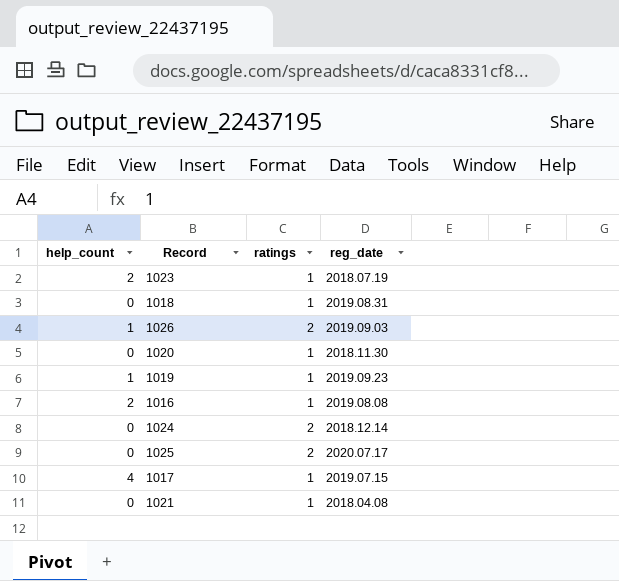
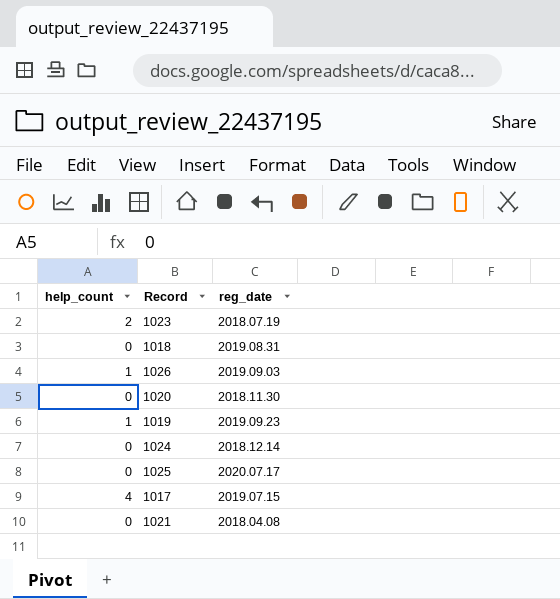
column ratings | position: 3 -> none
row 1016: 2 | 1 | 2019.08.08 -> none

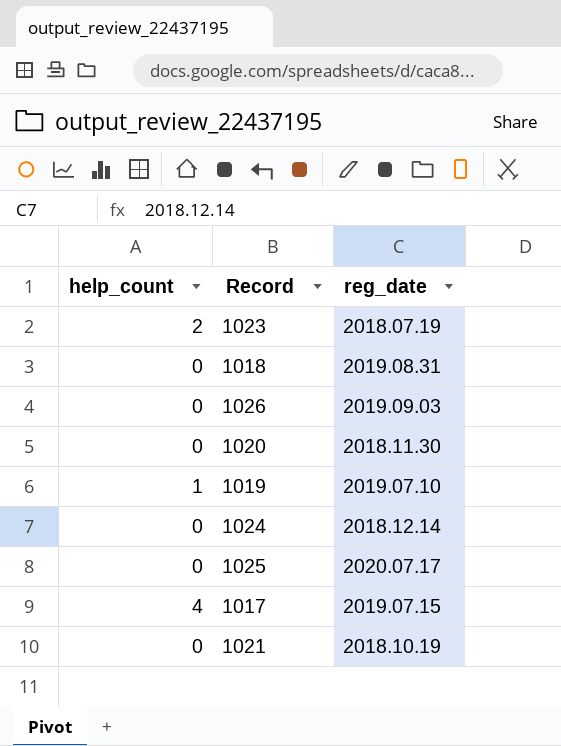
1026 | help_count: 1 -> 0
1019 | reg_date: 2019.09.23 -> 2019.07.10
1021 | reg_date: 2018.04.08 -> 2018.10.19

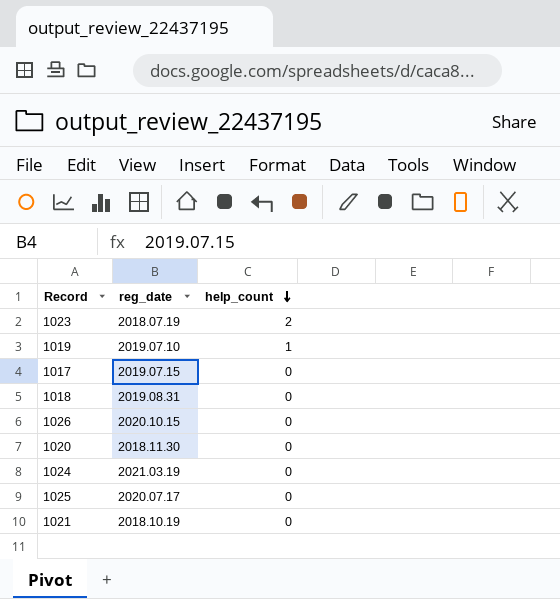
row order: none -> help_count descending
column help_count | position: 1 -> 3
1017 | help_count: 4 -> 0
1026 | reg_date: 2019.09.03 -> 2020.10.15
1024 | reg_date: 2018.12.14 -> 2021.03.19

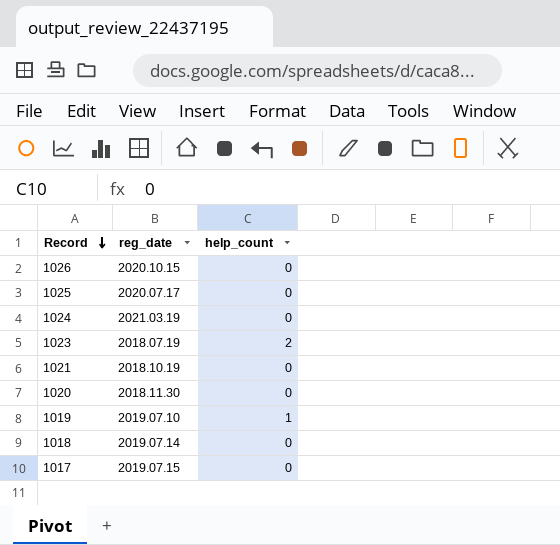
row order: help_count descending -> Record descending
1018 | reg_date: 2019.08.31 -> 2019.07.14

